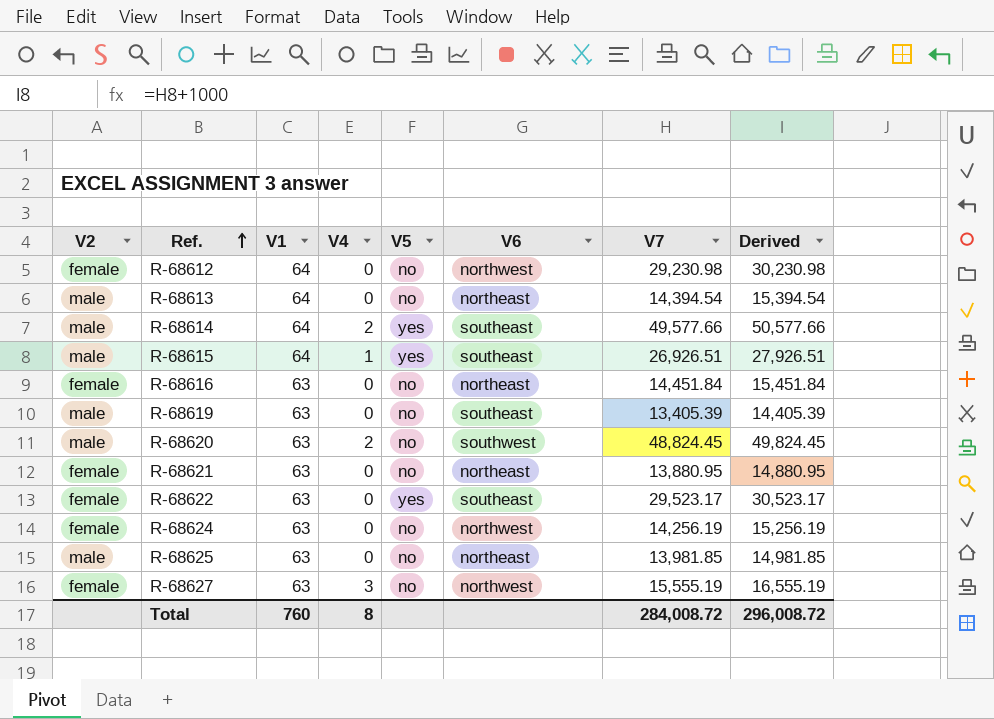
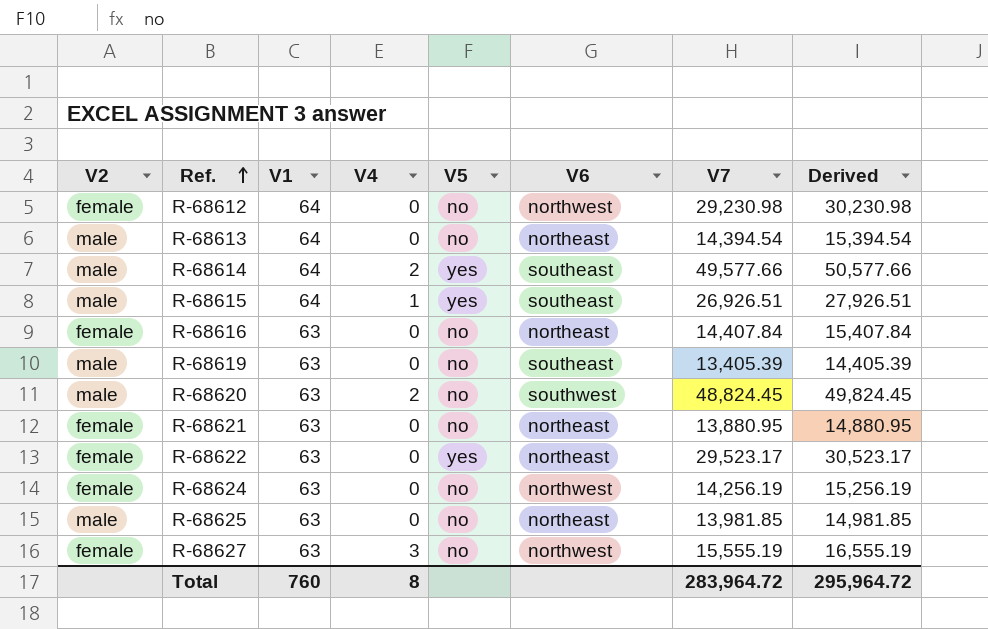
R-68616 | V7: 14,451.84 -> 14,407.84
R-68616 | Derived: 15,451.84 -> 15,407.84
R-68622 | V6: southeast -> northeast
Total | V7: 284,008.72 -> 283,964.72
Total | Derived: 296,008.72 -> 295,964.72

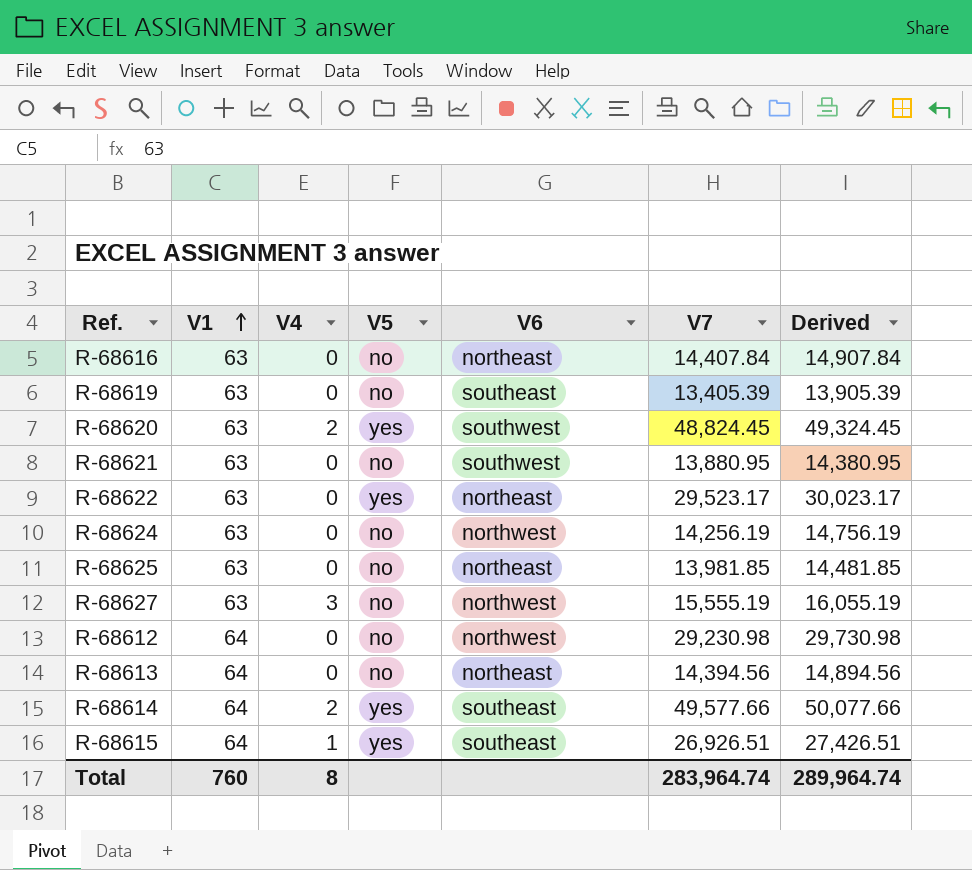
row order: Ref. ascending -> V1 ascending
column V2 | position: 1 -> none
column Derived | formula: [V7] + 1000 -> [V7] + 500
R-68620 | V5: no -> yes
R-68621 | V6: northeast -> southwest
R-68613 | V7: 14,394.54 -> 14,394.56
Total | V7: 283,964.72 -> 283,964.74
Total | Derived: 295,964.72 -> 289,964.74

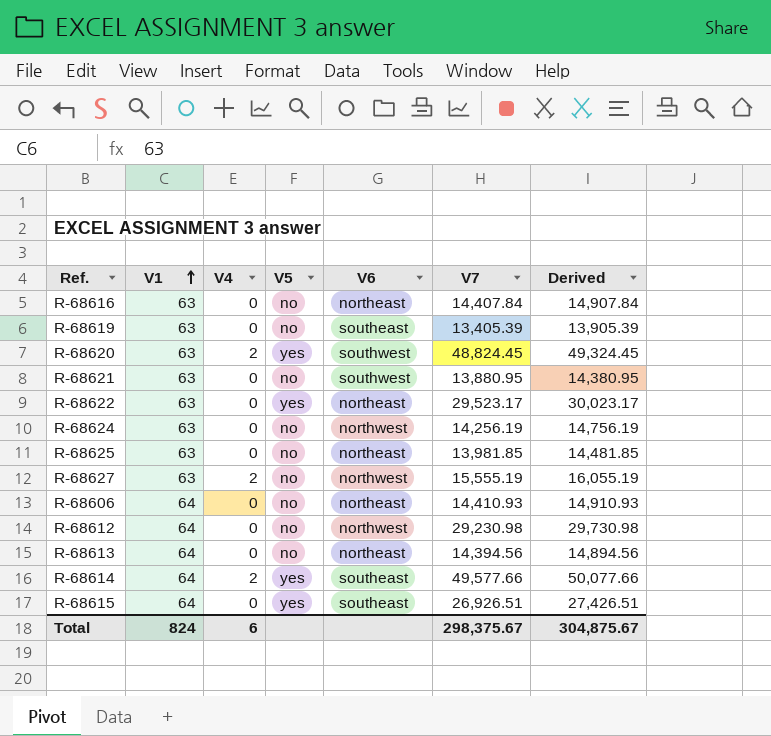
R-68627 | V4: 3 -> 2
row R-68606: none -> 64 | 0 | no | northeast | 14,410.93 | 14,910.93
R-68615 | V4: 1 -> 0
Total | V1: 760 -> 824
Total | V4: 8 -> 6
Total | V7: 283,964.74 -> 298,375.67
Total | Derived: 289,964.74 -> 304,875.67

